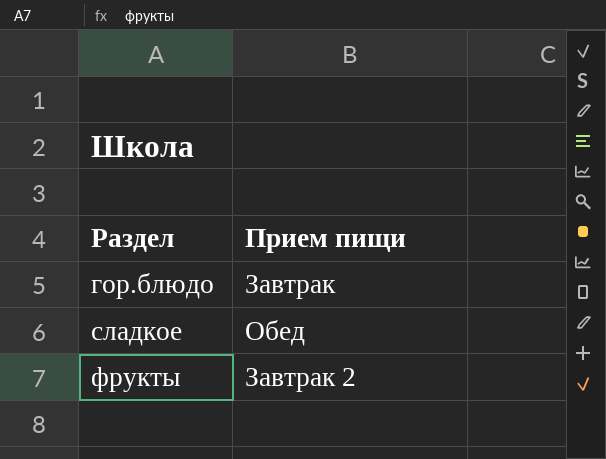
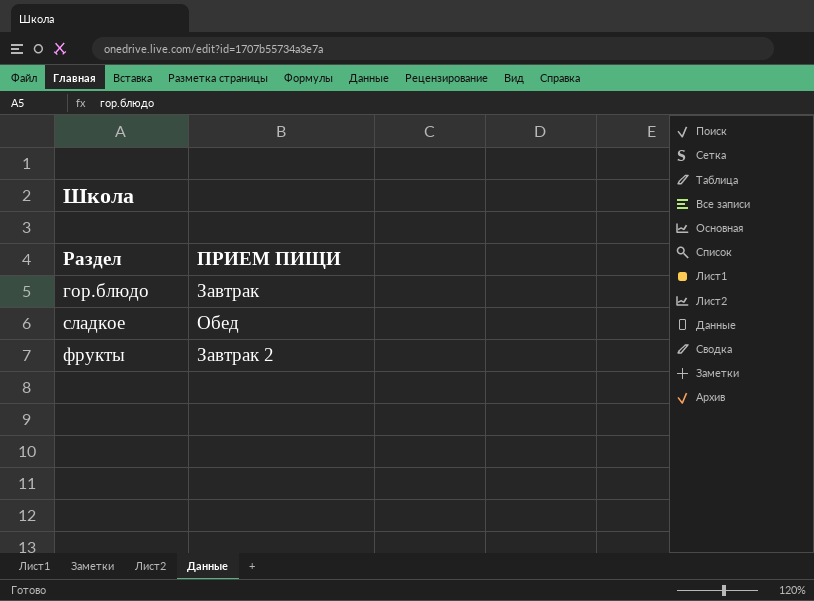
column name: Прием пищи -> ПРИЕМ ПИЩИ

